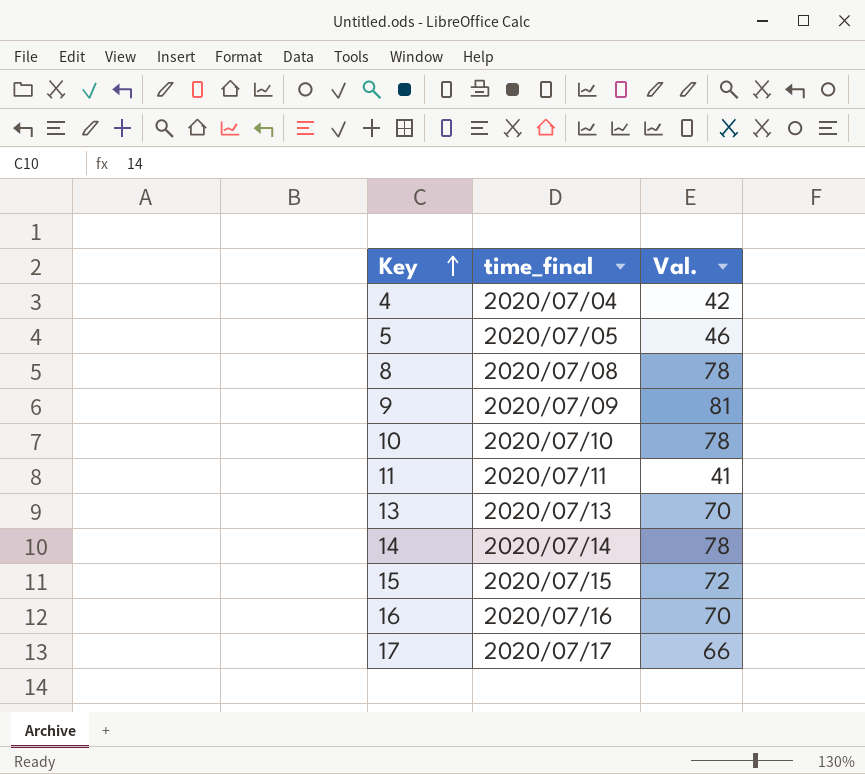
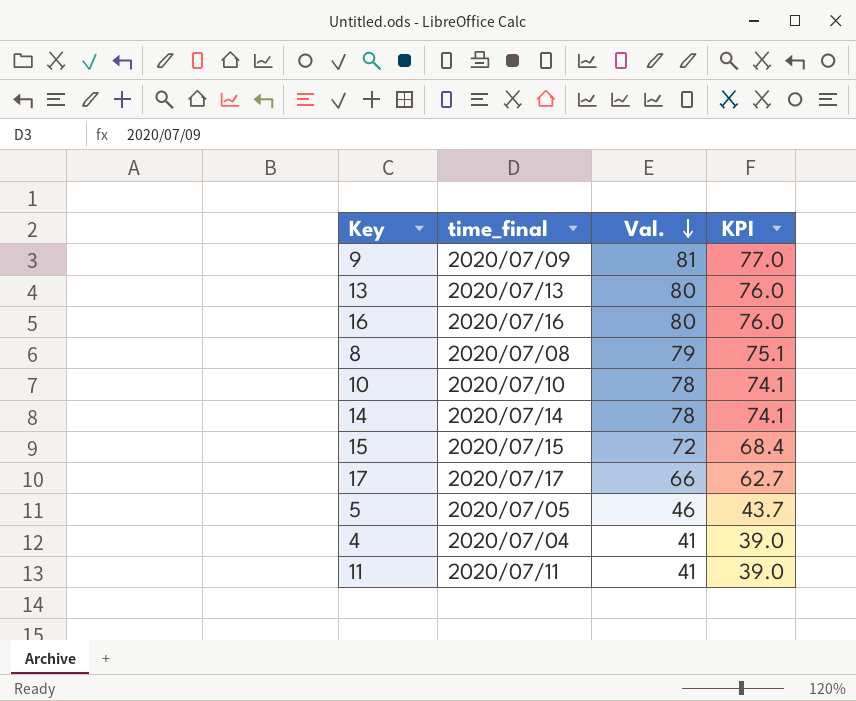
row order: Key ascending -> Val. descending
column KPI | formula: none -> [Val.] * 0.95
13 | Val.: 70 -> 80
16 | Val.: 70 -> 80
8 | Val.: 78 -> 79
4 | Val.: 42 -> 41

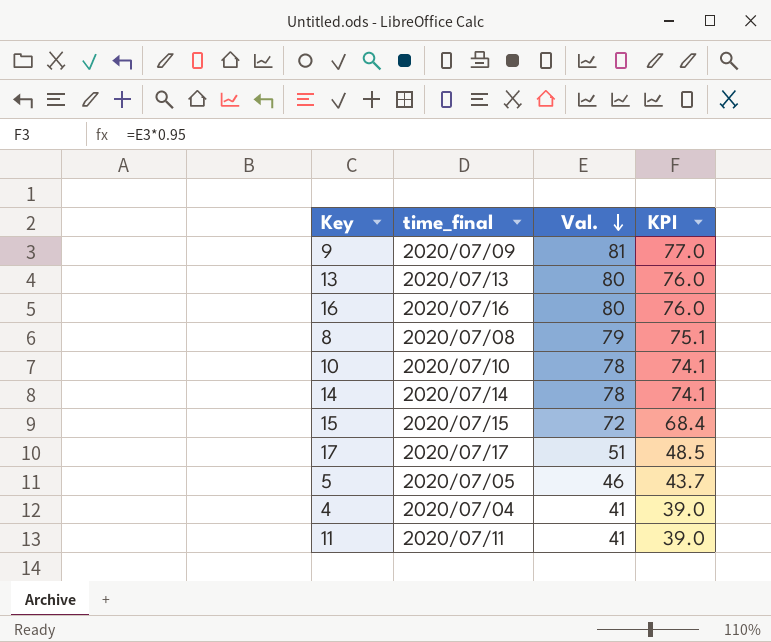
17 | Val.: 66 -> 51
17 | KPI: 62.7 -> 48.5

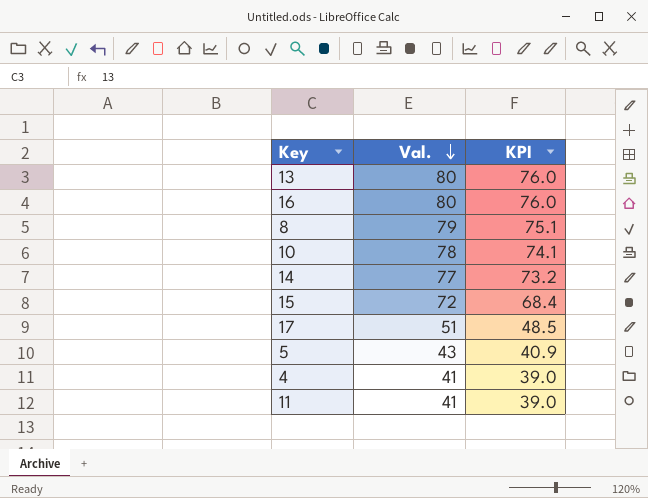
column time_final | position: 2 -> none
row 9: 2020/07/09 | 81 | 77.0 -> none
14 | Val.: 78 -> 77
14 | KPI: 74.1 -> 73.2
5 | Val.: 46 -> 43
5 | KPI: 43.7 -> 40.9

